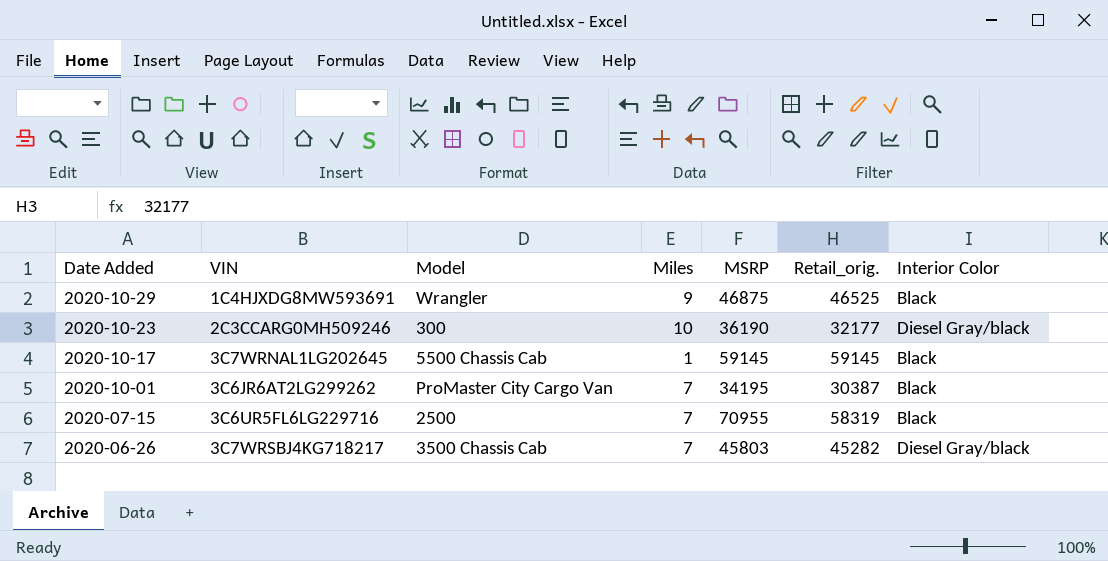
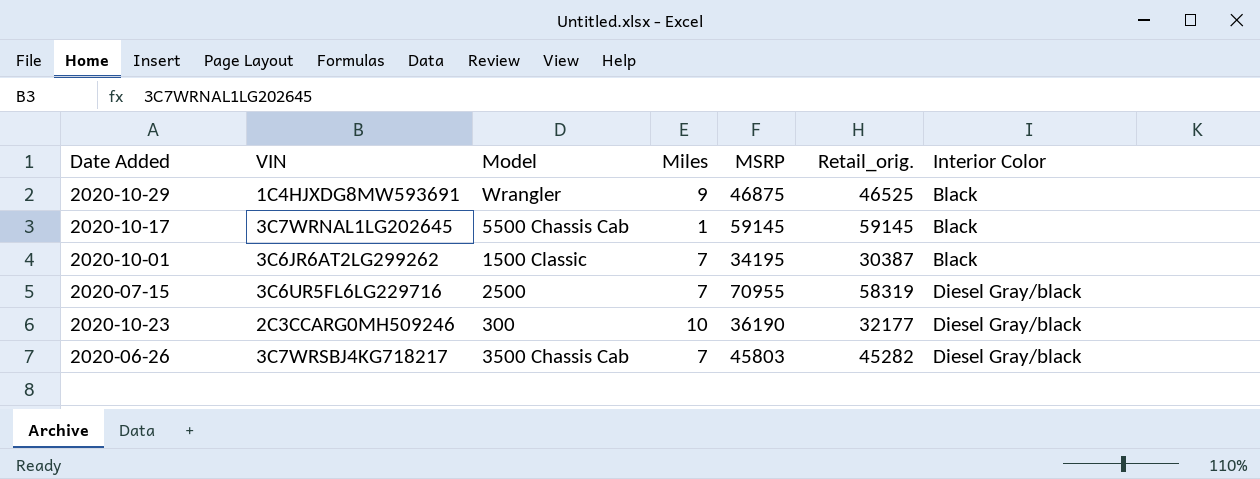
row order: Date Added descending -> Interior Color ascending
2020-10-01 | Model: ProMaster City Cargo Van -> 1500 Classic
2020-07-15 | Interior Color: Black -> Diesel Gray/black

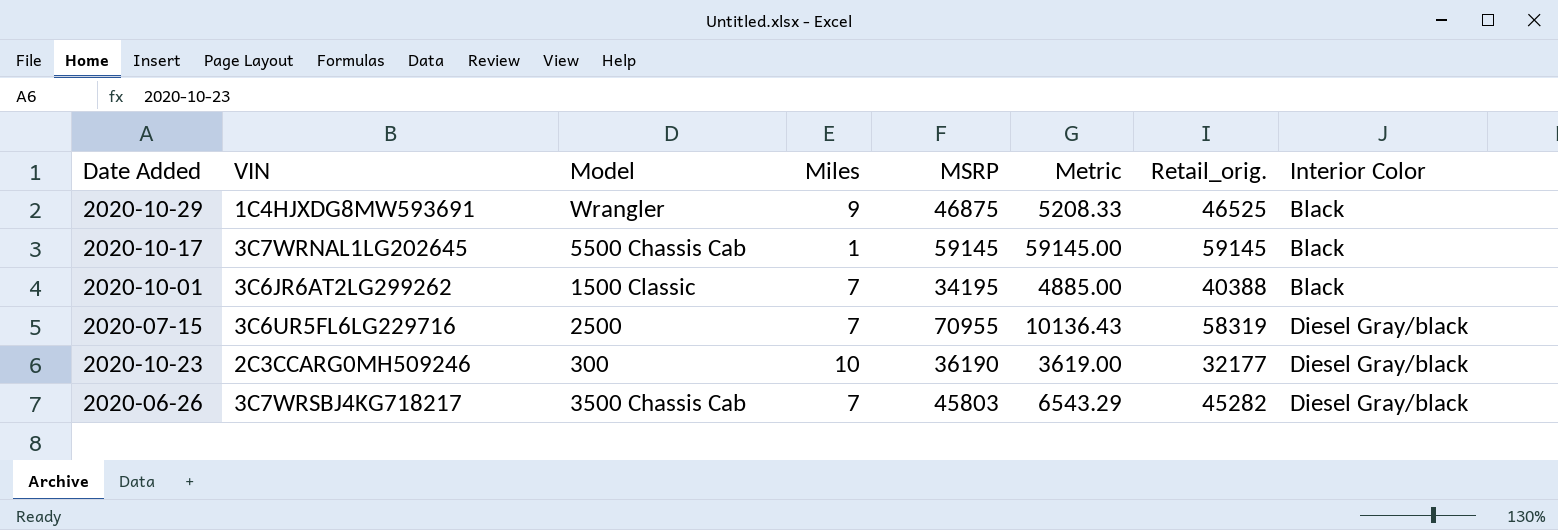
column Metric | formula: none -> [MSRP] / [Miles]
2020-10-01 | Retail_orig.: 30387 -> 40388

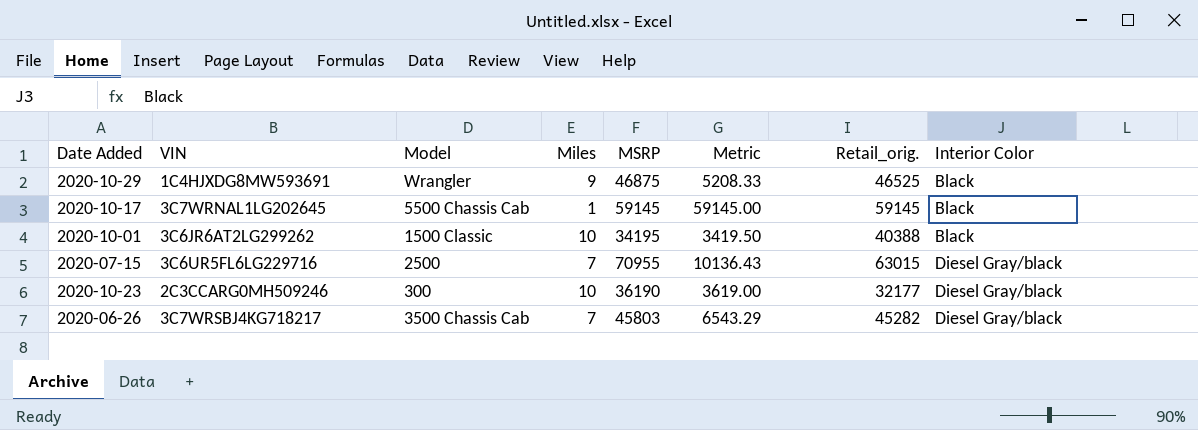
2020-10-01 | Miles: 7 -> 10
2020-10-01 | Metric: 4885.00 -> 3419.50
2020-07-15 | Retail_orig.: 58319 -> 63015

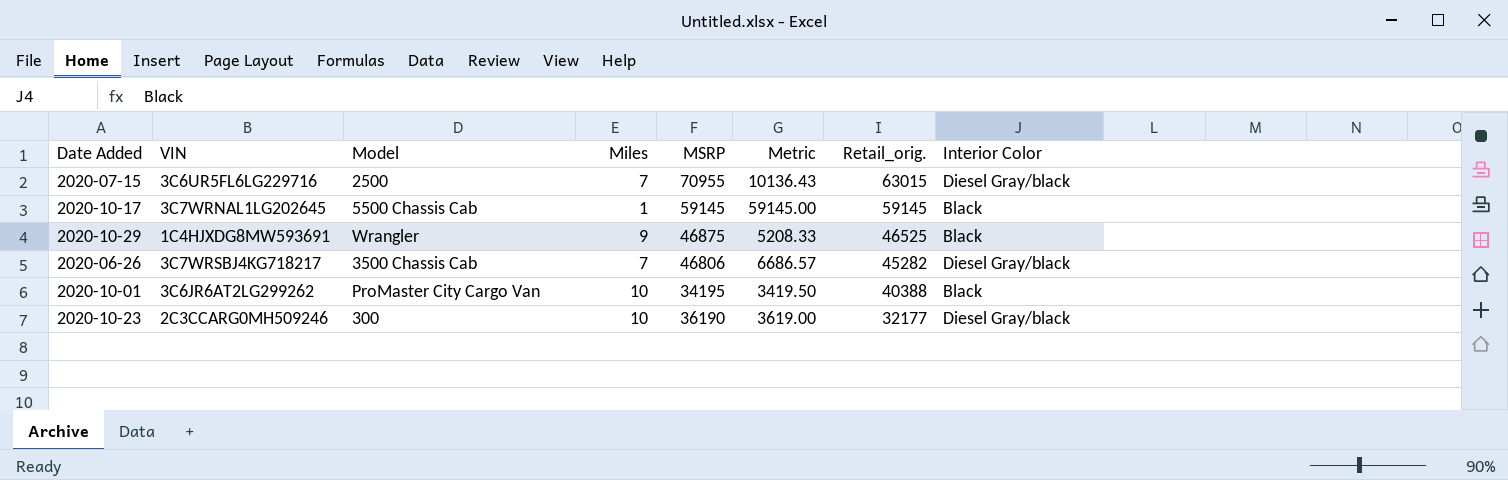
row order: Interior Color ascending -> Retail_orig. descending
2020-06-26 | MSRP: 45803 -> 46806
2020-06-26 | Metric: 6543.29 -> 6686.57
2020-10-01 | Model: 1500 Classic -> ProMaster City Cargo Van

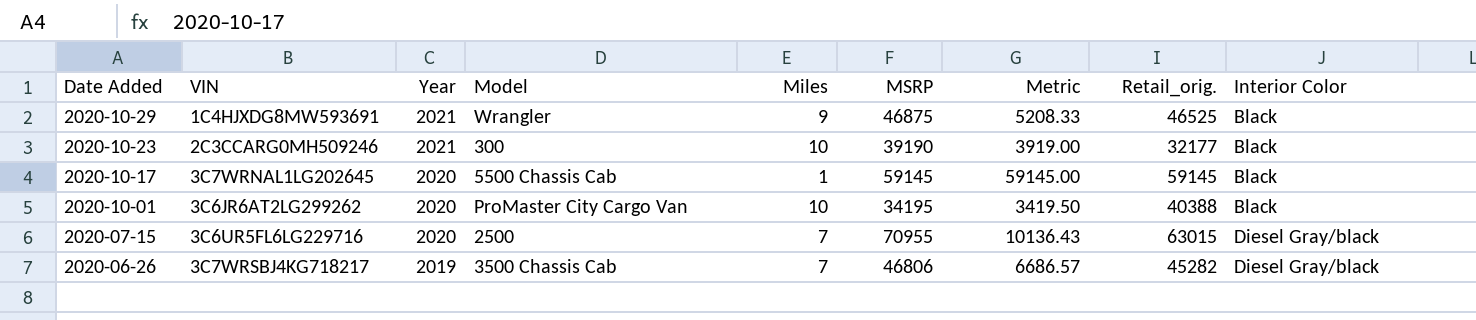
row order: Retail_orig. descending -> Date Added descending
column Year | position: none -> 3
2020-10-23 | MSRP: 36190 -> 39190
2020-10-23 | Metric: 3619.00 -> 3919.00
2020-10-23 | Interior Color: Diesel Gray/black -> Black

